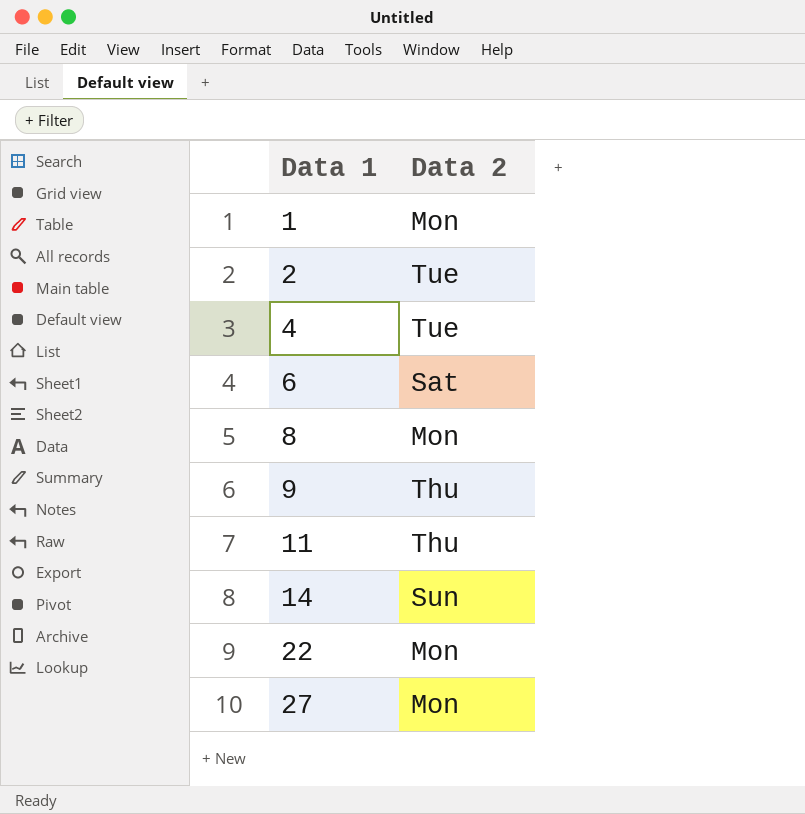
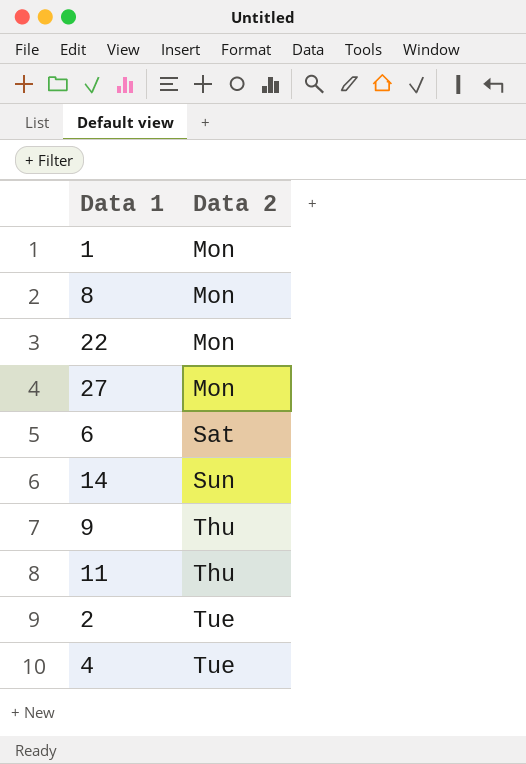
row order: Data 1 ascending -> Data 2 ascending

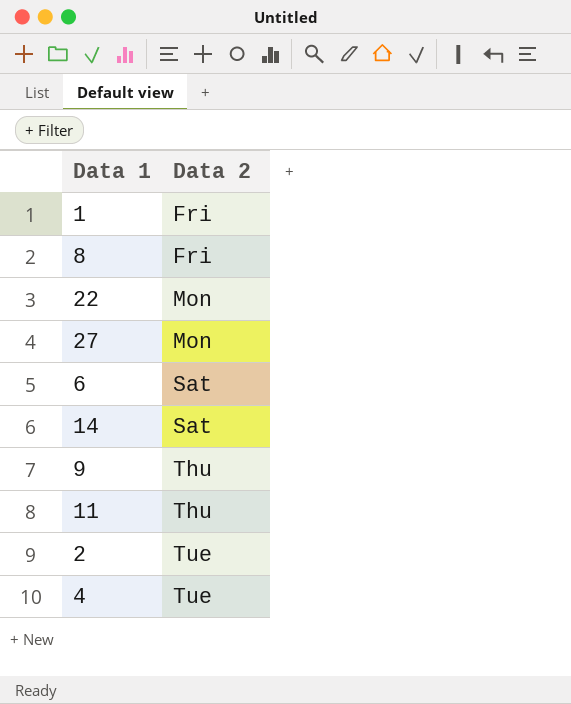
1 | Data 2: Mon -> Fri
8 | Data 2: Mon -> Fri
14 | Data 2: Sun -> Sat

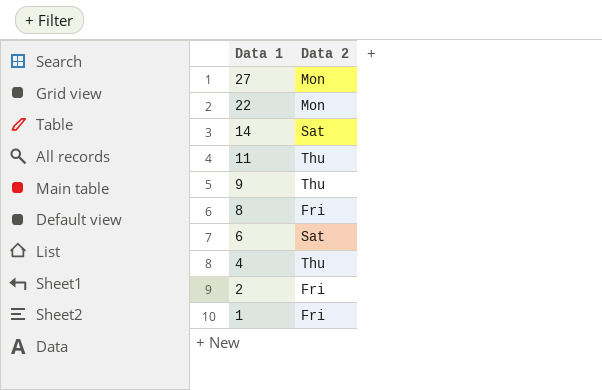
row order: Data 2 ascending -> Data 1 descending
4 | Data 2: Tue -> Thu
2 | Data 2: Tue -> Fri

